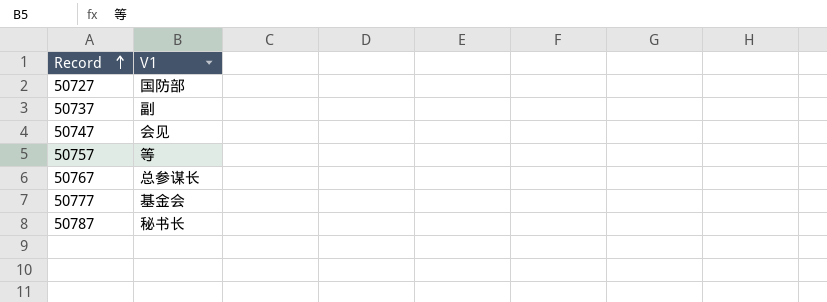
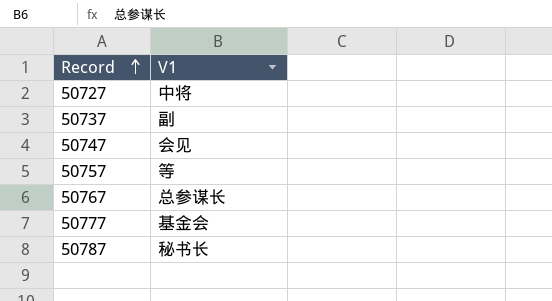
50727 | V1: 国防部 -> 中将

